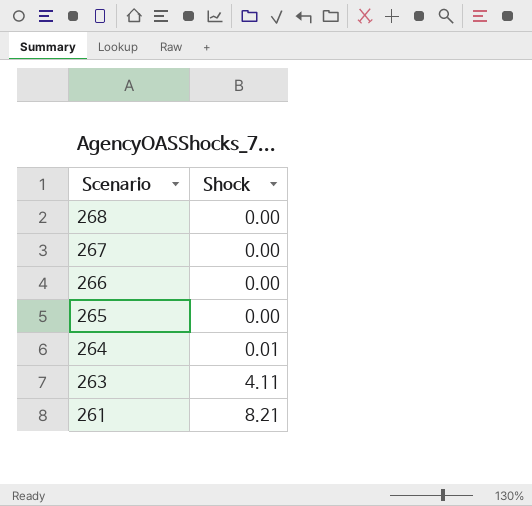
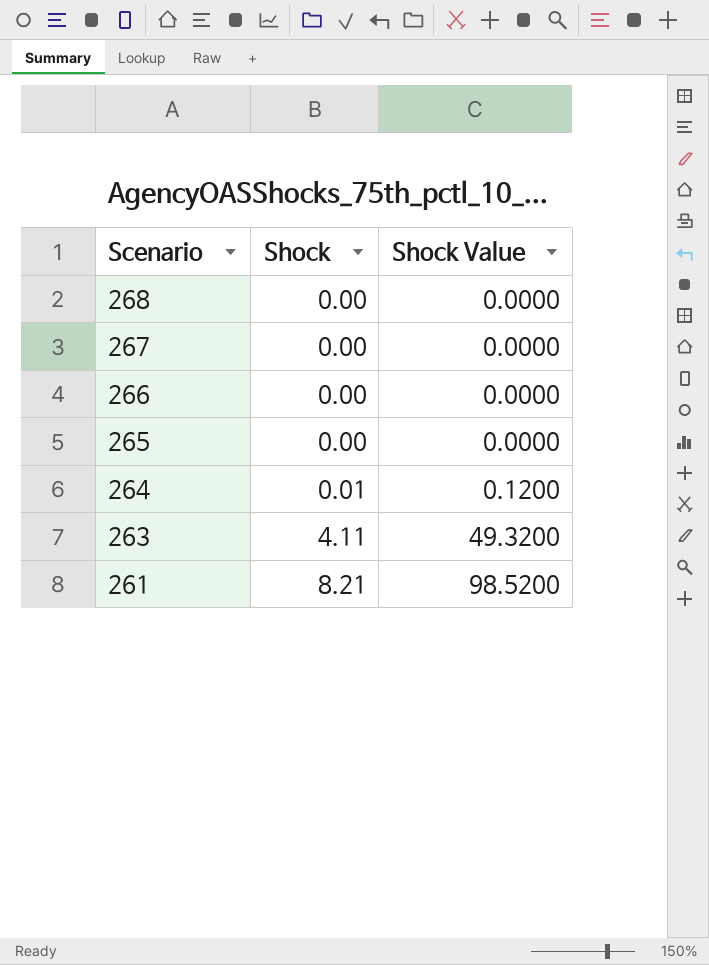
column Shock Value | formula: none -> [Shock] * 12

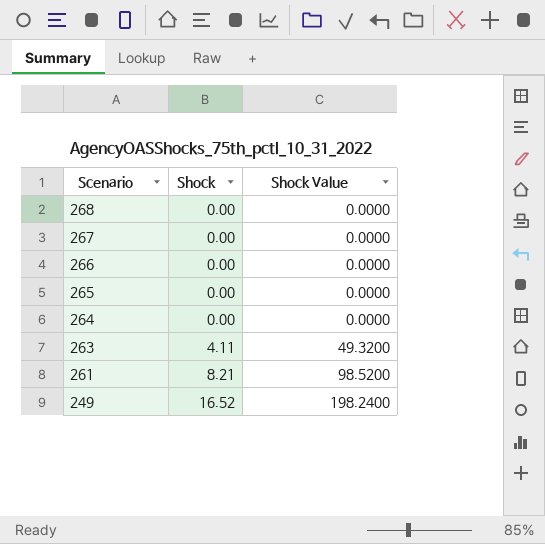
264 | Shock: 0.01 -> 0.00
264 | Shock Value: 0.1200 -> 0.0000
row 249: none -> 16.52 | 198.2400

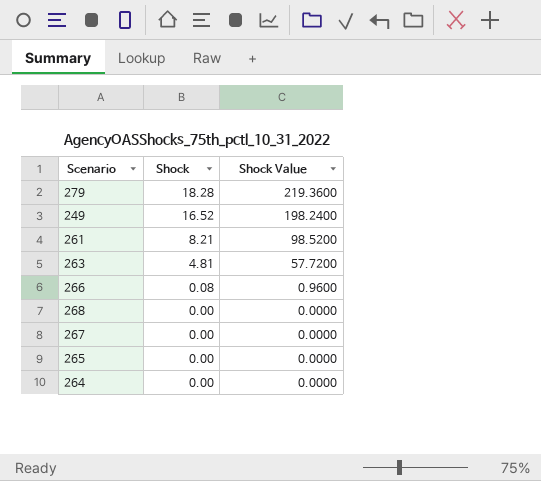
row order: Scenario descending -> Shock descending
row 279: none -> 18.28 | 219.3600
263 | Shock: 4.11 -> 4.81
263 | Shock Value: 49.3200 -> 57.7200
266 | Shock: 0.00 -> 0.08
266 | Shock Value: 0.0000 -> 0.9600

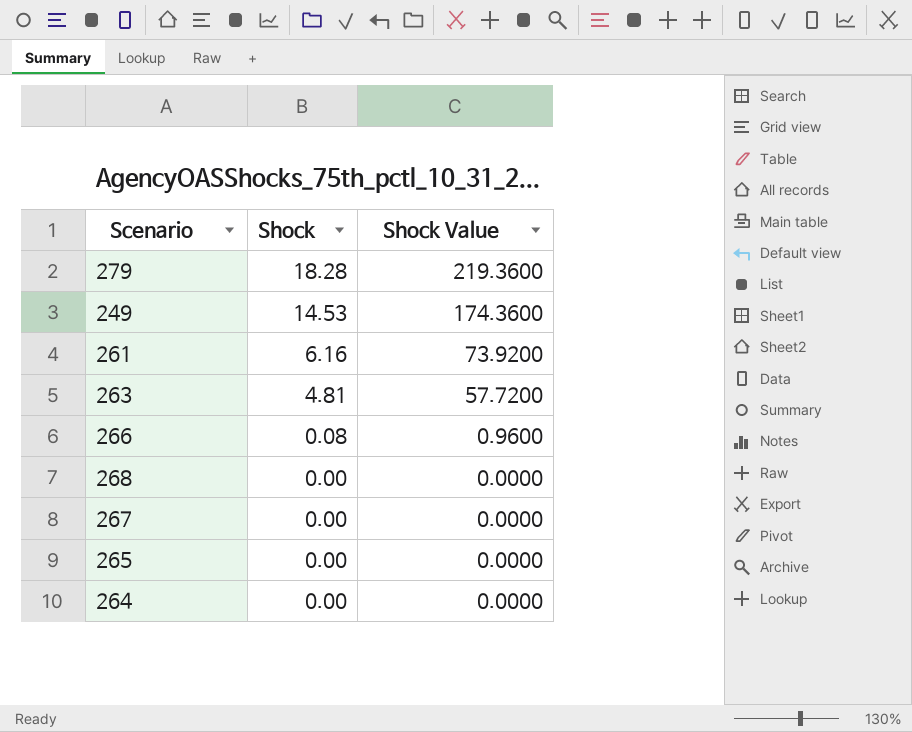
249 | Shock: 16.52 -> 14.53
249 | Shock Value: 198.2400 -> 174.3600
261 | Shock: 8.21 -> 6.16
261 | Shock Value: 98.5200 -> 73.9200

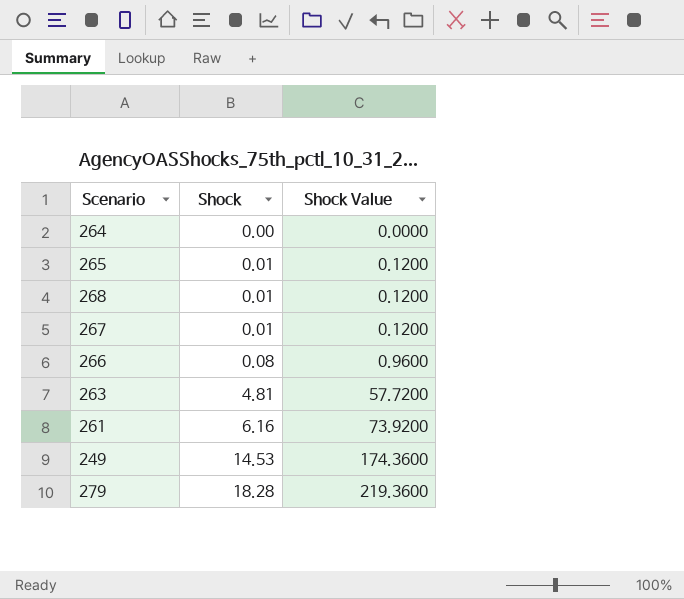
row order: Shock descending -> Shock ascending
265 | Shock: 0.00 -> 0.01
265 | Shock Value: 0.0000 -> 0.1200
268 | Shock: 0.00 -> 0.01
268 | Shock Value: 0.0000 -> 0.1200
267 | Shock: 0.00 -> 0.01
267 | Shock Value: 0.0000 -> 0.1200

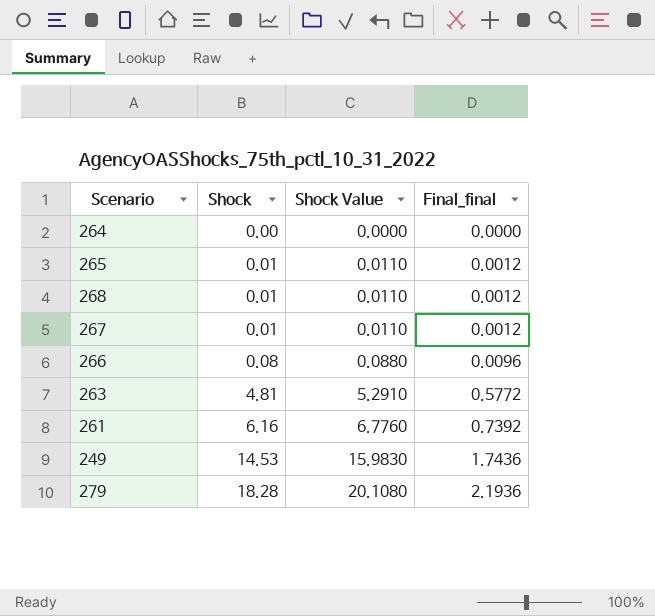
column Shock Value | formula: [Shock] * 12 -> [Shock] * 1.1
column Final_final | formula: none -> [Shock] * 0.12

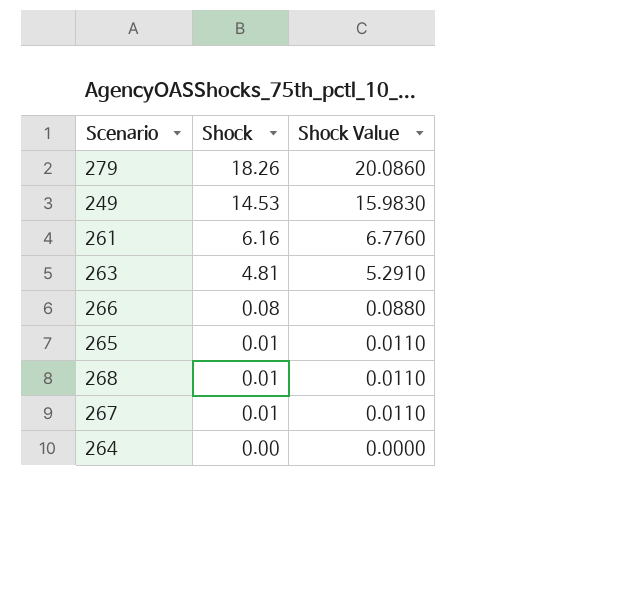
row order: Shock ascending -> Shock descending
column Final_final | formula: [Shock] * 0.12 -> none
279 | Shock: 18.28 -> 18.26
279 | Shock Value: 20.1080 -> 20.0860

